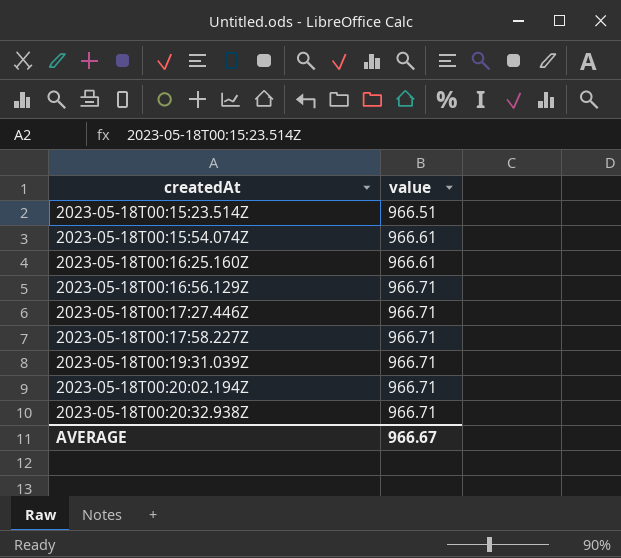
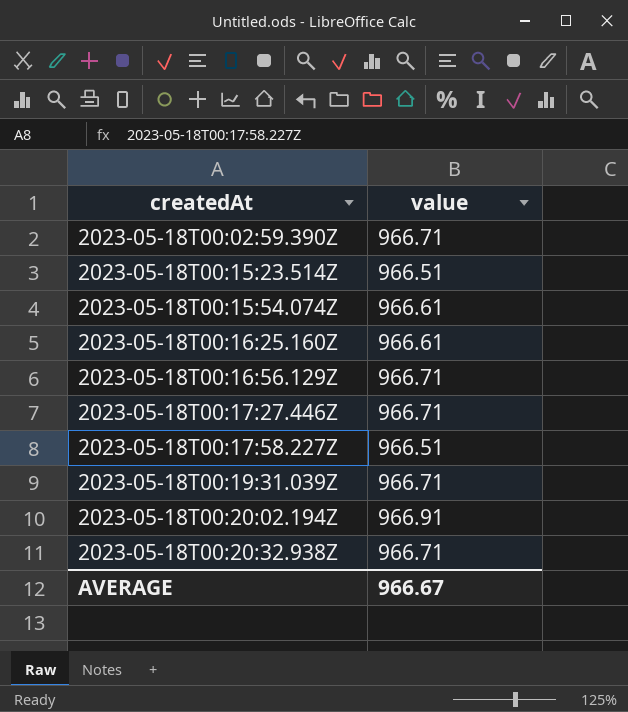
row 2023-05-18T00:02:59.390Z: none -> 966.71
2023-05-18T00:17:58.227Z | value: 966.71 -> 966.51
2023-05-18T00:20:02.194Z | value: 966.71 -> 966.91

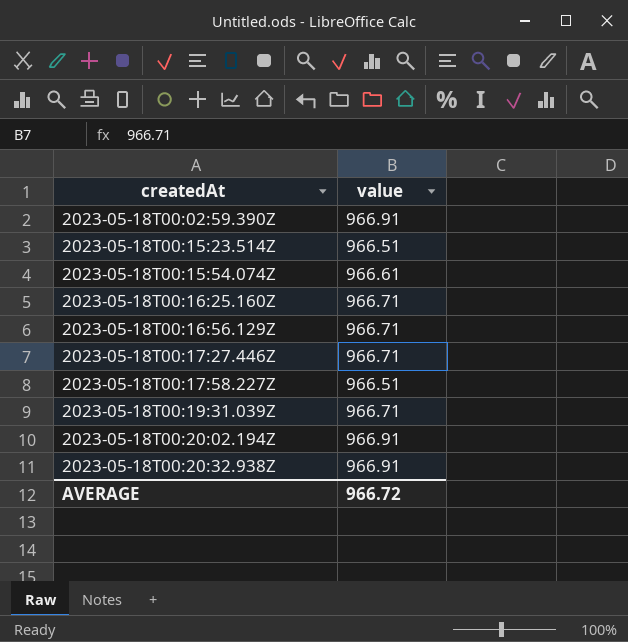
2023-05-18T00:02:59.390Z | value: 966.71 -> 966.91
2023-05-18T00:16:25.160Z | value: 966.61 -> 966.71
2023-05-18T00:20:32.938Z | value: 966.71 -> 966.91
AVERAGE | value: 966.67 -> 966.72

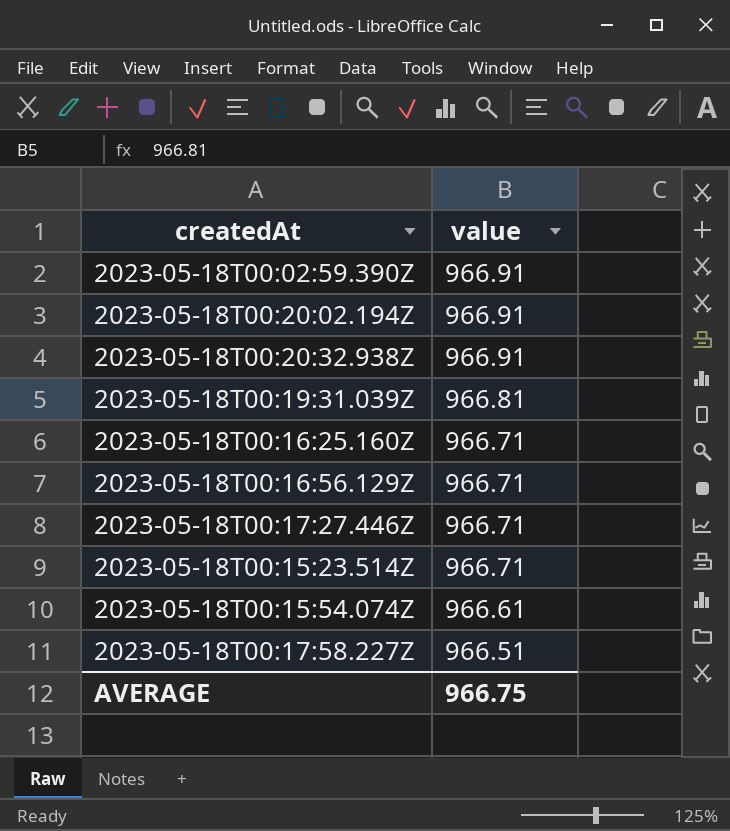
row order: createdAt ascending -> value descending
2023-05-18T00:19:31.039Z | value: 966.71 -> 966.81
2023-05-18T00:15:23.514Z | value: 966.51 -> 966.71
AVERAGE | value: 966.72 -> 966.75

